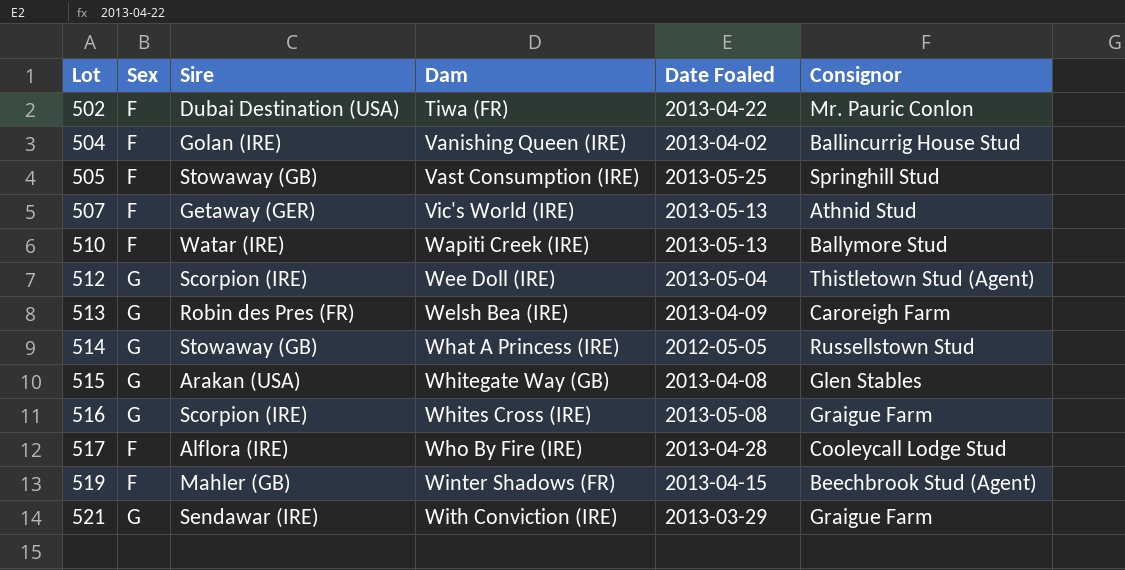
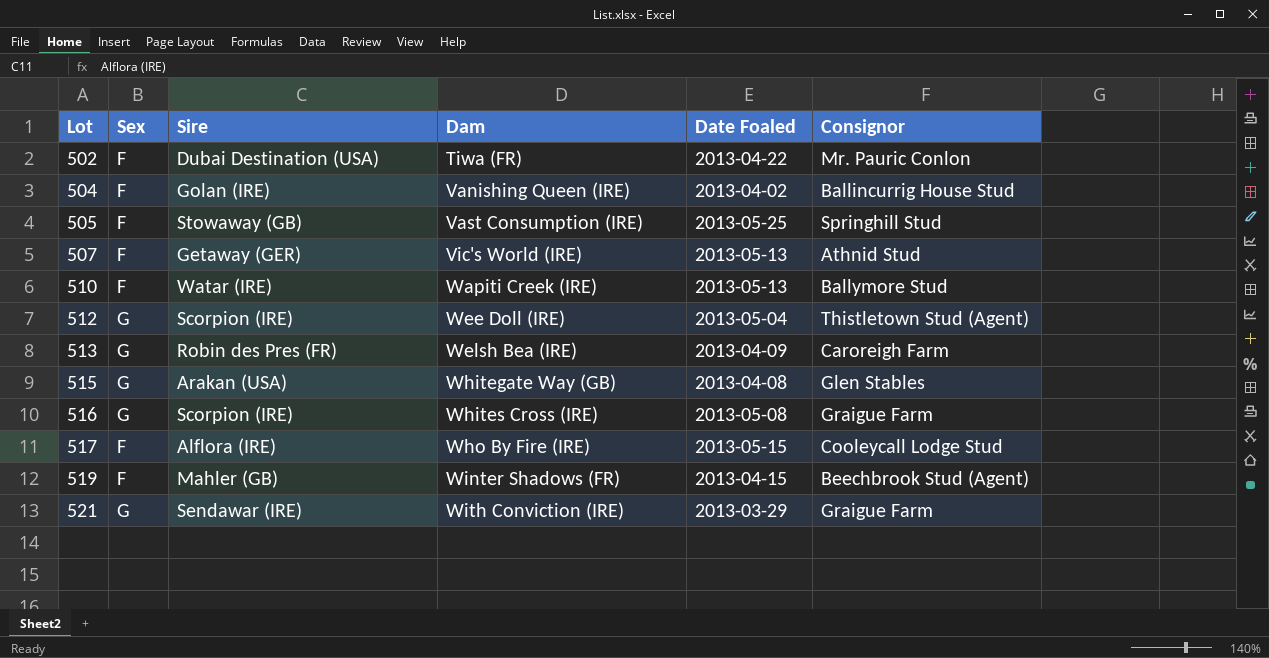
row 514: G | Stowaway (GB) | What A Princess (IRE) | 2012-05-05 | Russellstown Stud -> none
517 | Date Foaled: 2013-04-28 -> 2013-05-15

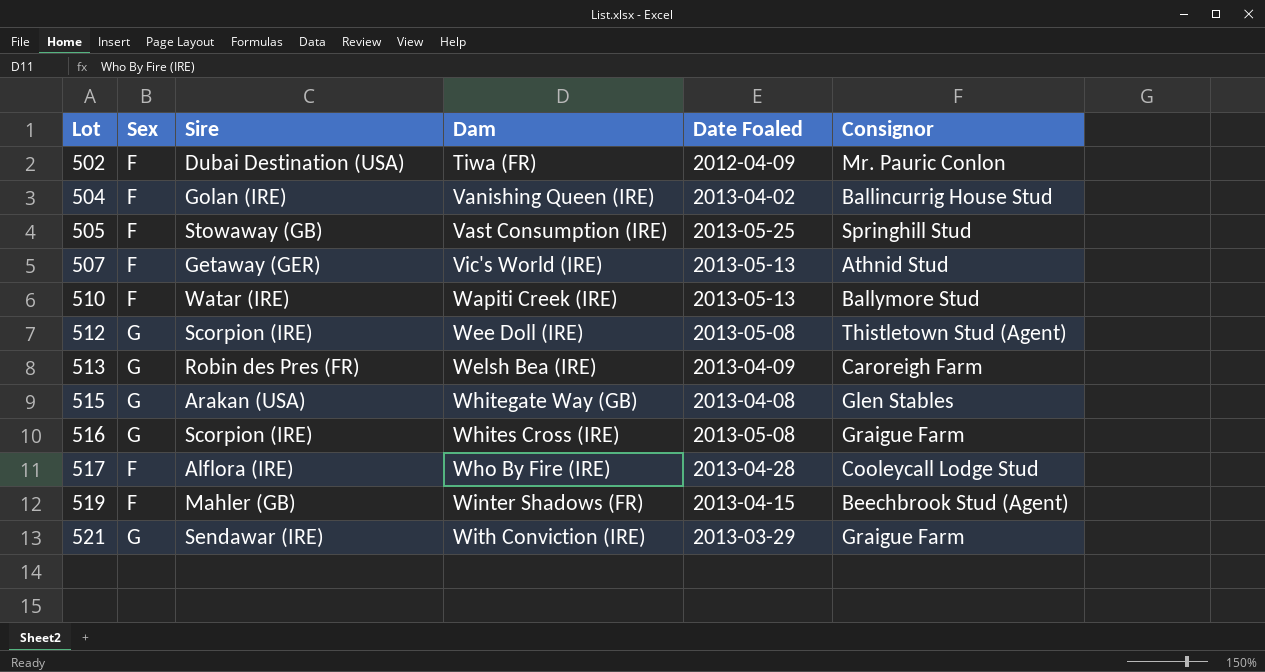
502 | Date Foaled: 2013-04-22 -> 2012-04-09
512 | Date Foaled: 2013-05-04 -> 2013-05-08
517 | Date Foaled: 2013-05-15 -> 2013-04-28

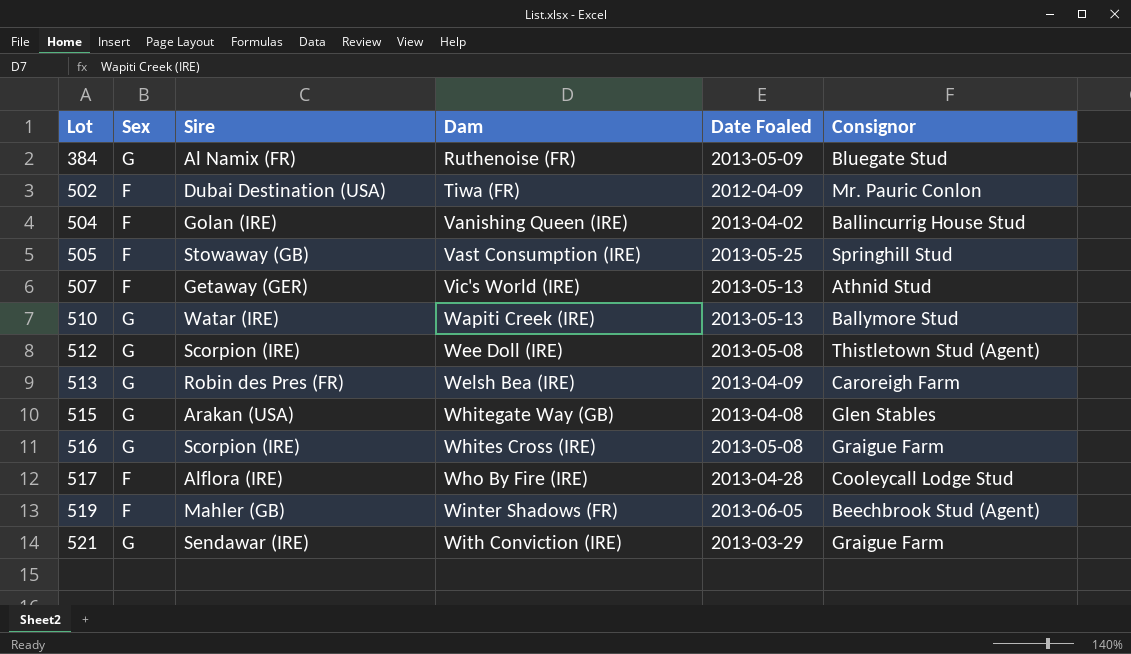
row 384: none -> G | Al Namix (FR) | Ruthenoise (FR) | 2013-05-09 | Bluegate Stud
510 | Sex: F -> G
519 | Date Foaled: 2013-04-15 -> 2013-06-05

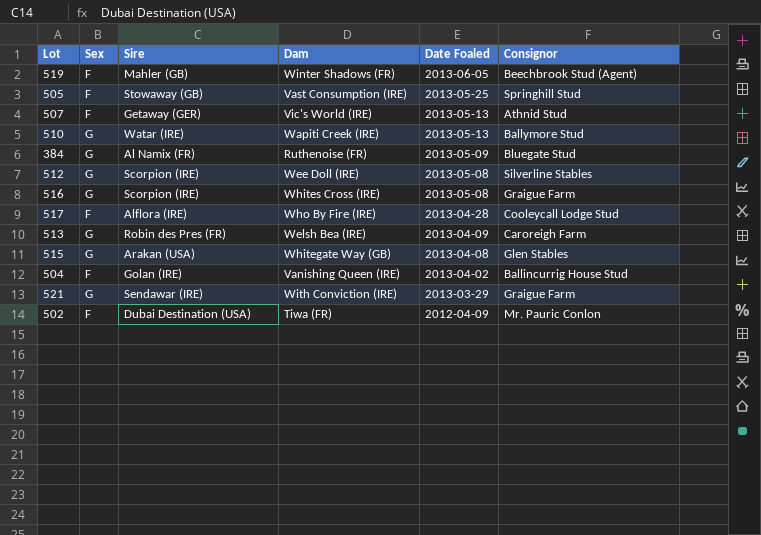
row order: Lot ascending -> Date Foaled descending
512 | Consignor: Thistletown Stud (Agent) -> Silverline Stables

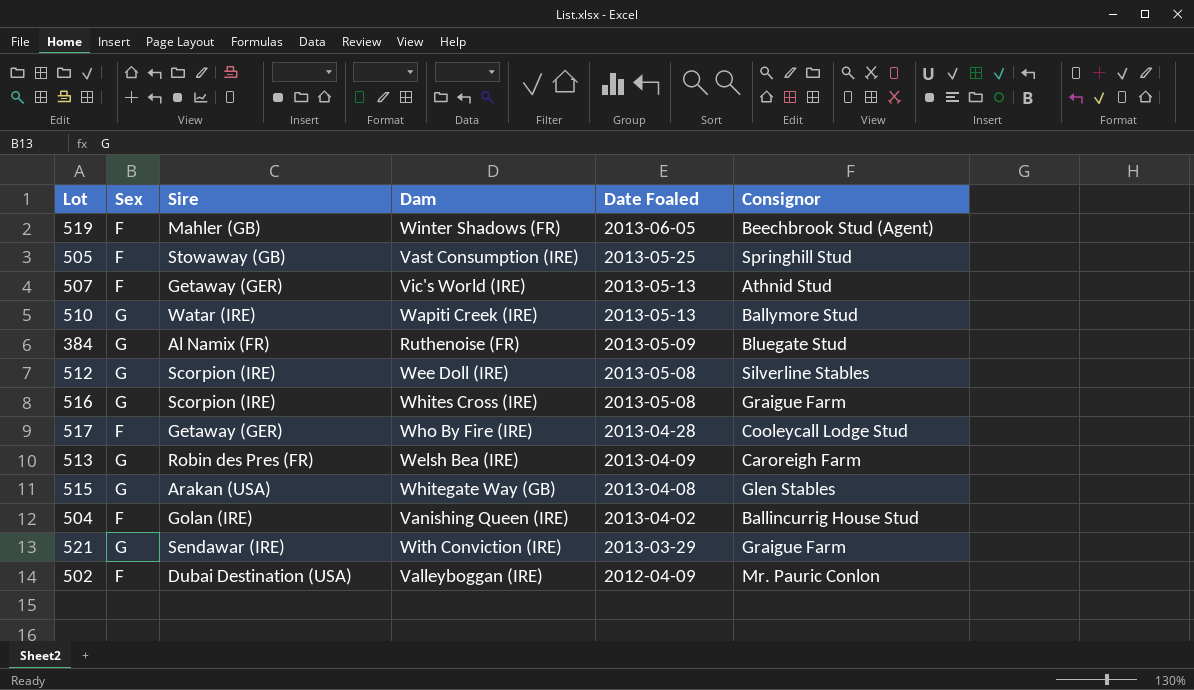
517 | Sire: Alflora (IRE) -> Getaway (GER)
502 | Dam: Tiwa (FR) -> Valleyboggan (IRE)

